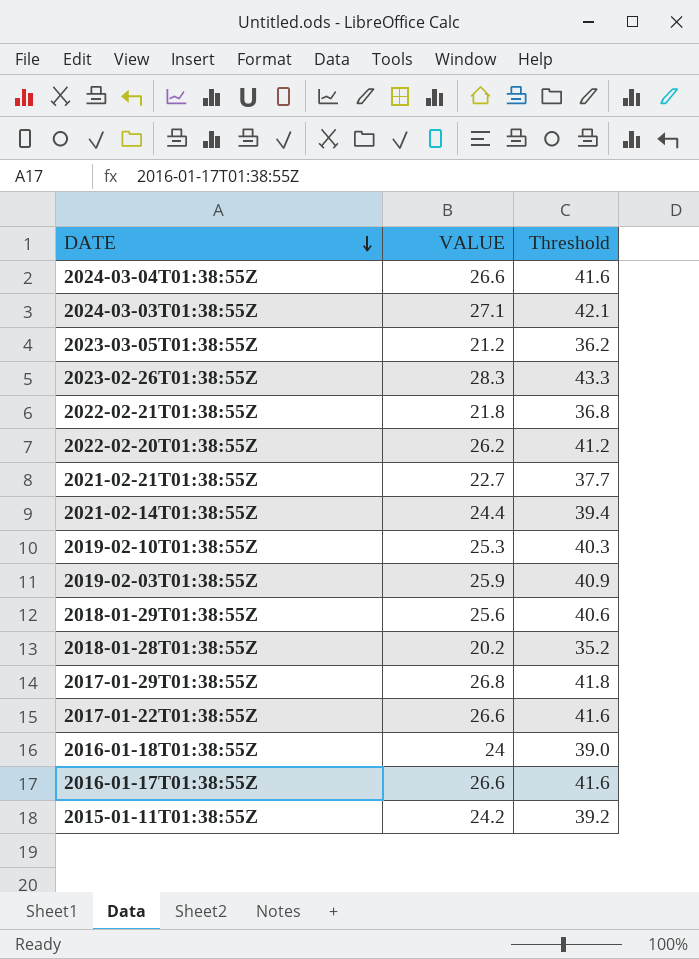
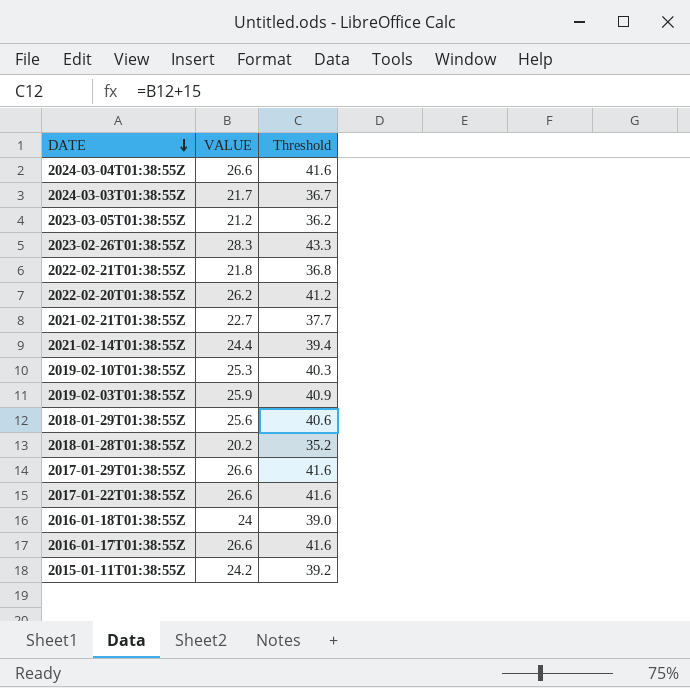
2024-03-03T01:38:55Z | VALUE: 27.1 -> 21.7
2024-03-03T01:38:55Z | Threshold: 42.1 -> 36.7
2017-01-29T01:38:55Z | VALUE: 26.8 -> 26.6
2017-01-29T01:38:55Z | Threshold: 41.8 -> 41.6

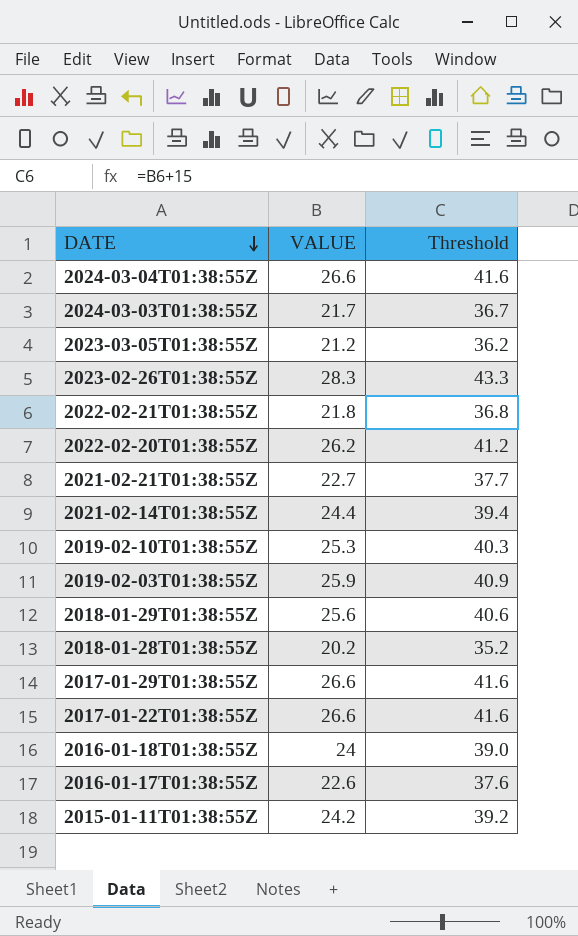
2016-01-17T01:38:55Z | VALUE: 26.6 -> 22.6
2016-01-17T01:38:55Z | Threshold: 41.6 -> 37.6

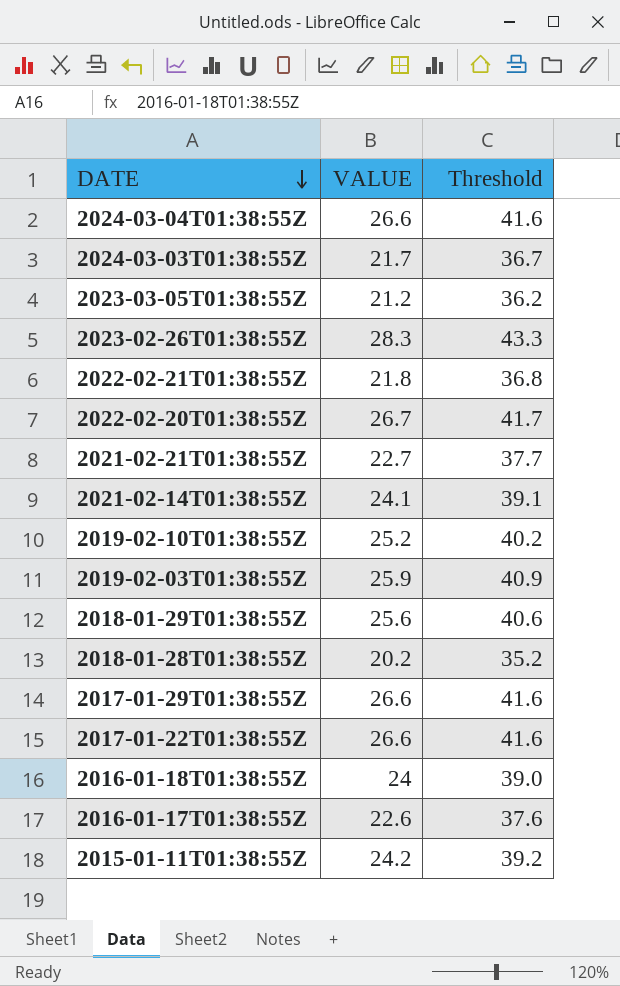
2022-02-20T01:38:55Z | VALUE: 26.2 -> 26.7
2022-02-20T01:38:55Z | Threshold: 41.2 -> 41.7
2021-02-14T01:38:55Z | VALUE: 24.4 -> 24.1
2021-02-14T01:38:55Z | Threshold: 39.4 -> 39.1
2019-02-10T01:38:55Z | VALUE: 25.3 -> 25.2
2019-02-10T01:38:55Z | Threshold: 40.3 -> 40.2

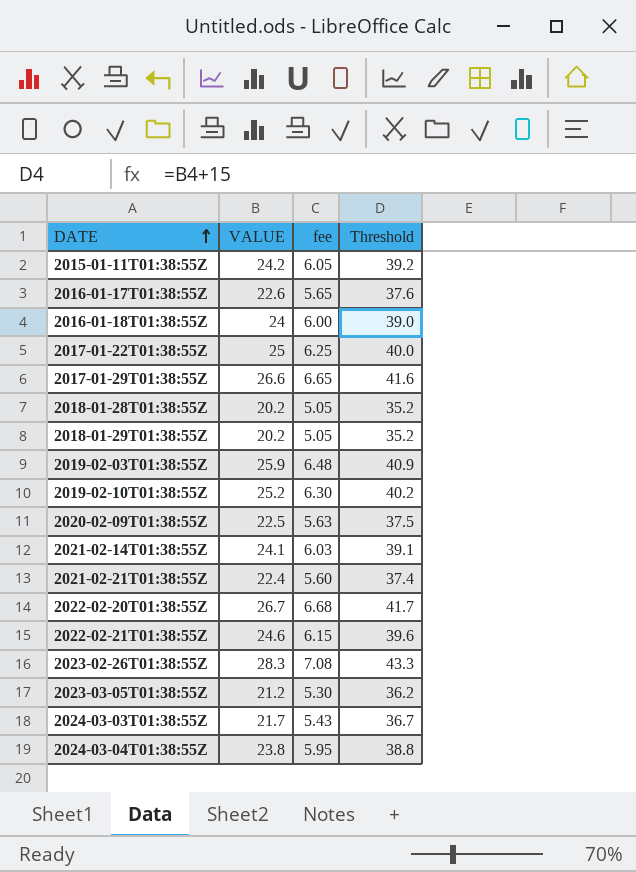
row order: DATE descending -> DATE ascending
column fee | formula: none -> [VALUE] * 0.25
2017-01-22T01:38:55Z | VALUE: 26.6 -> 25
2017-01-22T01:38:55Z | Threshold: 41.6 -> 40.0
2018-01-29T01:38:55Z | VALUE: 25.6 -> 20.2
2018-01-29T01:38:55Z | Threshold: 40.6 -> 35.2
row 2020-02-09T01:38:55Z: none -> 22.5 | 5.63 | 37.5
2021-02-21T01:38:55Z | VALUE: 22.7 -> 22.4
2021-02-21T01:38:55Z | Threshold: 37.7 -> 37.4
2022-02-21T01:38:55Z | VALUE: 21.8 -> 24.6
2022-02-21T01:38:55Z | Threshold: 36.8 -> 39.6
2024-03-04T01:38:55Z | VALUE: 26.6 -> 23.8
2024-03-04T01:38:55Z | Threshold: 41.6 -> 38.8

